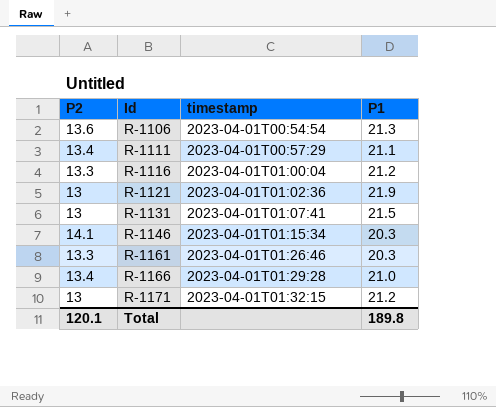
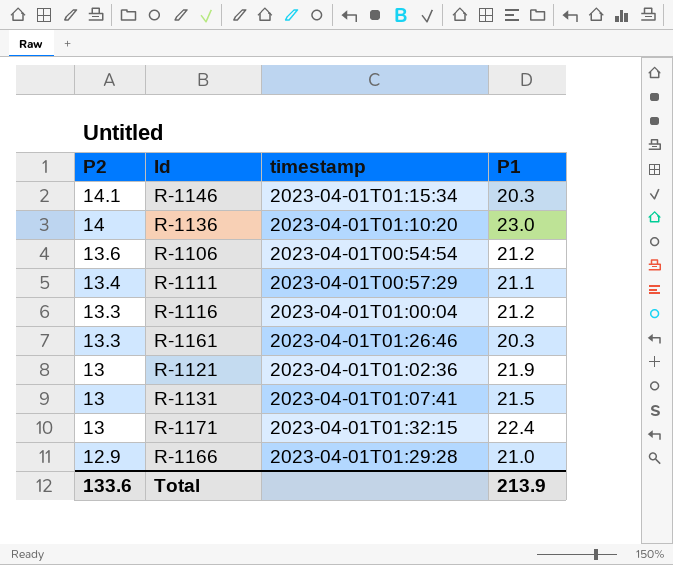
row order: Id ascending -> P2 descending
row R-1136: none -> 14 | 2023-04-01T01:10:20 | 23.0
R-1106 | P1: 21.3 -> 21.2
R-1171 | P1: 21.2 -> 22.4
R-1166 | P2: 13.4 -> 12.9
Total | P2: 120.1 -> 133.6
Total | P1: 189.8 -> 213.9

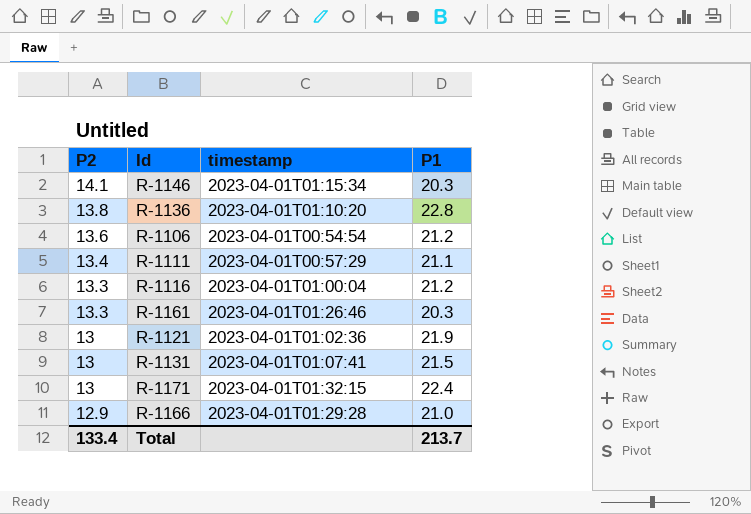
R-1136 | P2: 14 -> 13.8
R-1136 | P1: 23.0 -> 22.8
Total | P2: 133.6 -> 133.4
Total | P1: 213.9 -> 213.7

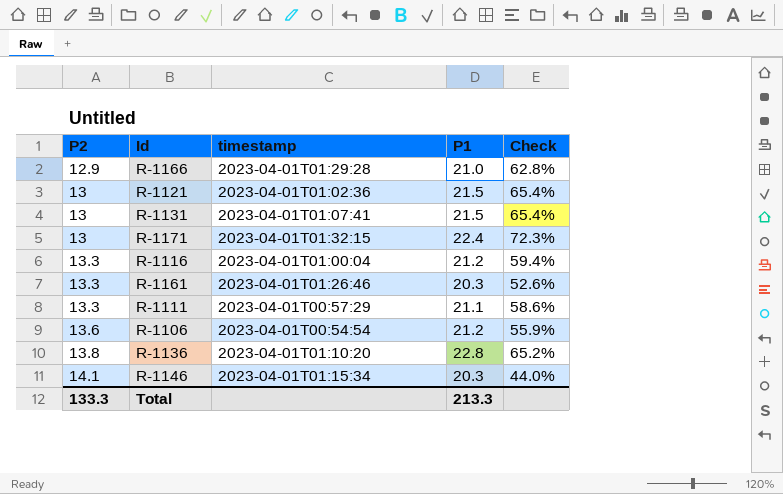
row order: P2 descending -> P2 ascending
column Check | formula: none -> ([P1] - [P2]) / [P2]
R-1121 | P1: 21.9 -> 21.5
R-1111 | P2: 13.4 -> 13.3
Total | P2: 133.4 -> 133.3
Total | P1: 213.7 -> 213.3

